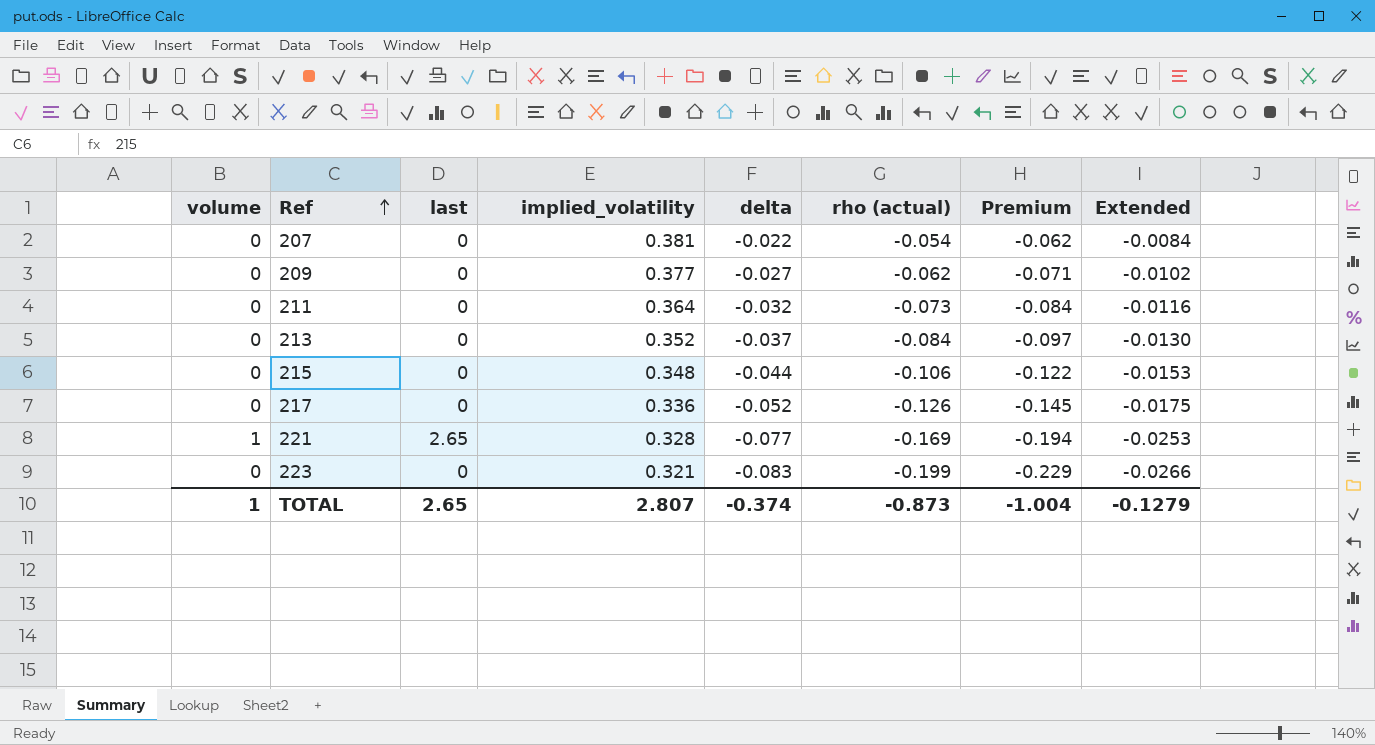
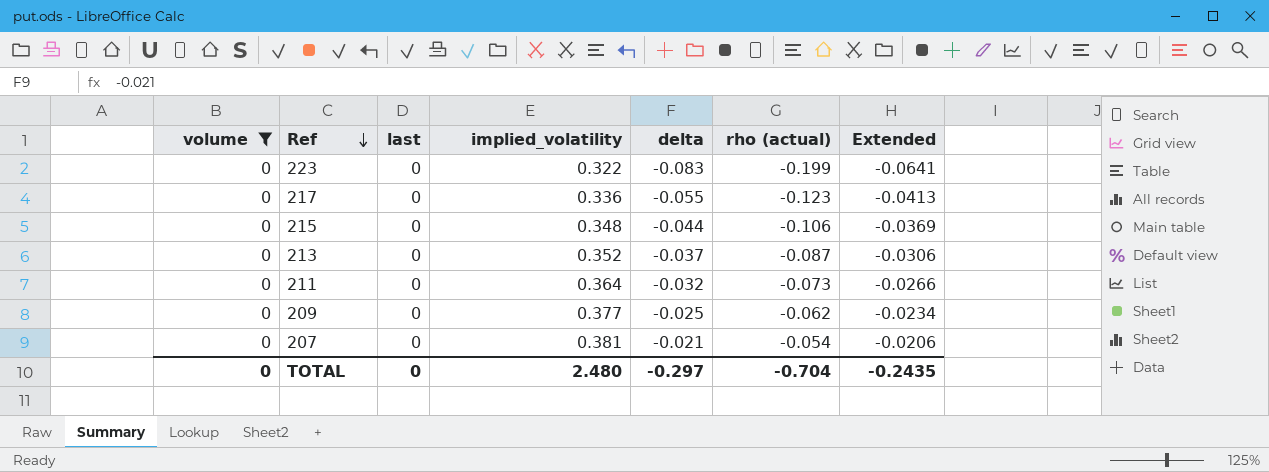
filter: none -> volume = 0
row order: Ref ascending -> Ref descending
column Premium | formula: [rho (actual)] * 1.15 -> none
column Extended | formula: [implied_volatility] * [delta] -> [implied_volatility] * [rho (actual)]
223 | implied_volatility: 0.321 -> 0.322
217 | delta: -0.052 -> -0.055
217 | rho (actual): -0.126 -> -0.123
213 | rho (actual): -0.084 -> -0.087
209 | delta: -0.027 -> -0.025
207 | delta: -0.022 -> -0.021
TOTAL | volume: 1 -> 0
TOTAL | last: 2.65 -> 0
TOTAL | implied_volatility: 2.807 -> 2.480
TOTAL | delta: -0.374 -> -0.297
TOTAL | rho (actual): -0.873 -> -0.704
TOTAL | Extended: -0.1279 -> -0.2435

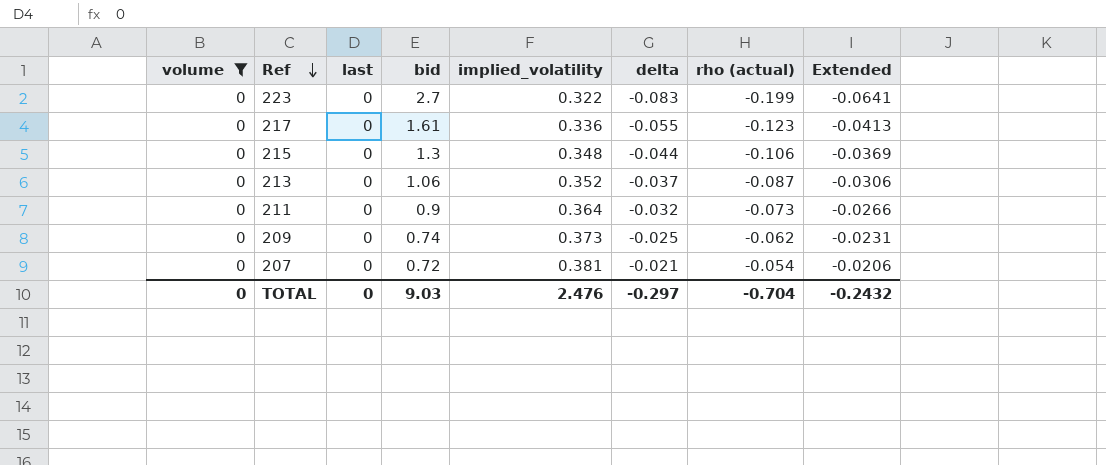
column bid | position: none -> 4
209 | implied_volatility: 0.377 -> 0.373
209 | Extended: -0.0234 -> -0.0231
TOTAL | implied_volatility: 2.480 -> 2.476
TOTAL | Extended: -0.2435 -> -0.2432

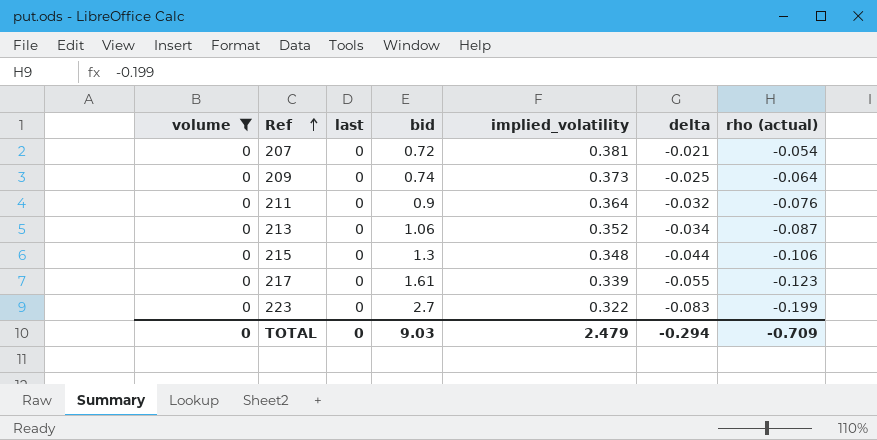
row order: Ref descending -> Ref ascending
column Extended | formula: [implied_volatility] * [rho (actual)] -> none
209 | rho (actual): -0.062 -> -0.064
211 | rho (actual): -0.073 -> -0.076
213 | delta: -0.037 -> -0.034
217 | implied_volatility: 0.336 -> 0.339
TOTAL | implied_volatility: 2.476 -> 2.479
TOTAL | delta: -0.297 -> -0.294
TOTAL | rho (actual): -0.704 -> -0.709

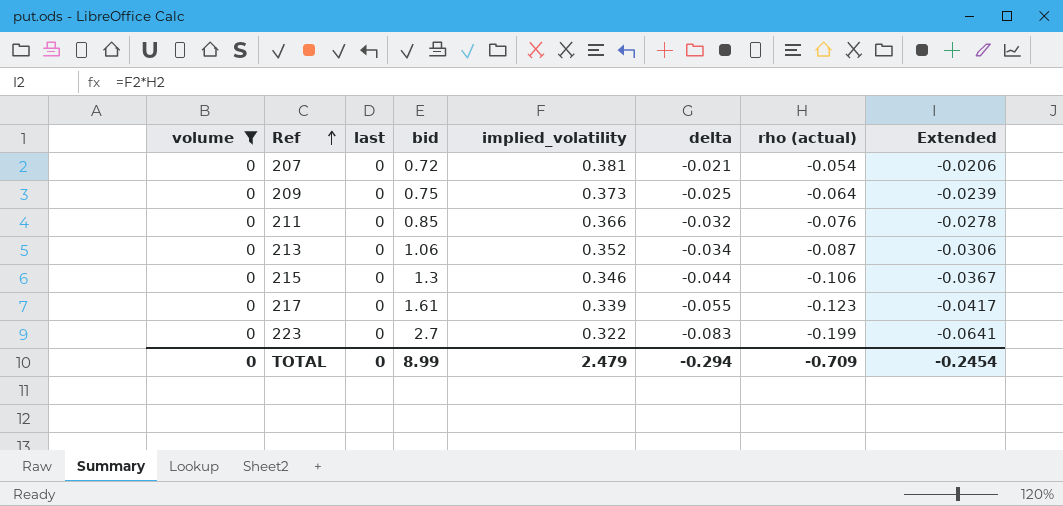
column Extended | formula: none -> [implied_volatility] * [rho (actual)]
209 | bid: 0.74 -> 0.75
211 | bid: 0.9 -> 0.85
211 | implied_volatility: 0.364 -> 0.366
215 | implied_volatility: 0.348 -> 0.346
TOTAL | bid: 9.03 -> 8.99

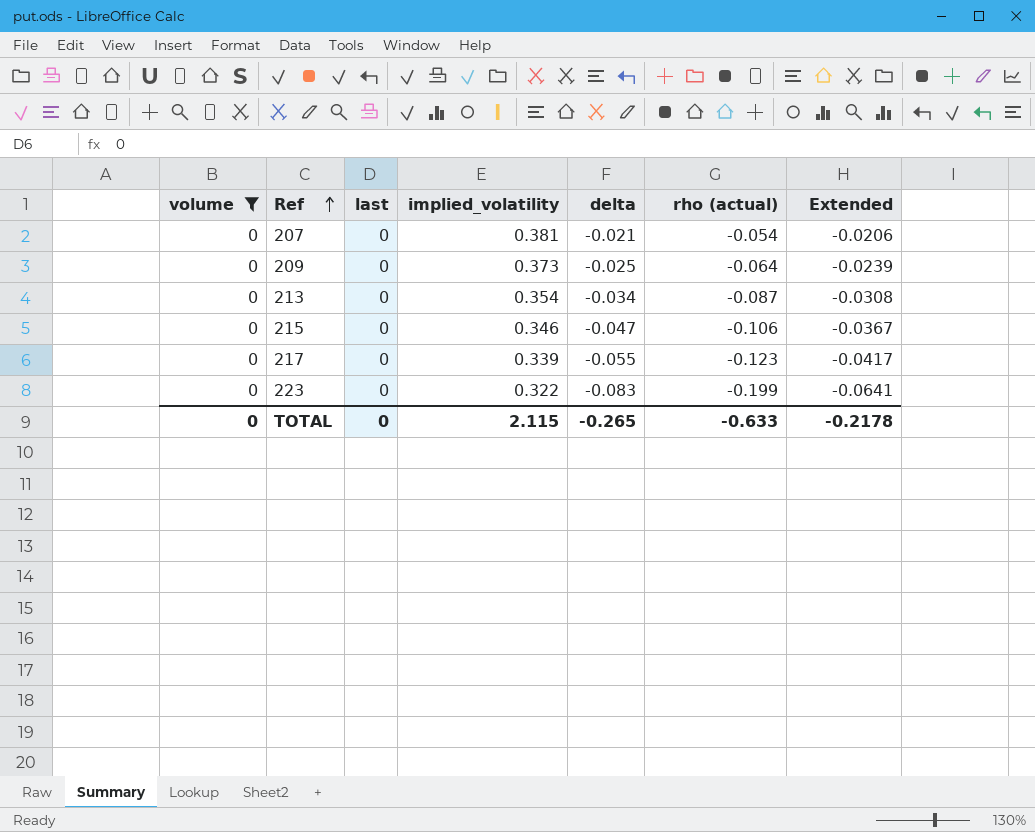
column bid | position: 4 -> none
row 211: 0 | 0 | 0.85 | 0.366 | -0.032 | -0.076 | -0.0278 -> none
213 | implied_volatility: 0.352 -> 0.354
213 | Extended: -0.0306 -> -0.0308
215 | delta: -0.044 -> -0.047
TOTAL | implied_volatility: 2.479 -> 2.115
TOTAL | delta: -0.294 -> -0.265
TOTAL | rho (actual): -0.709 -> -0.633
TOTAL | Extended: -0.2454 -> -0.2178

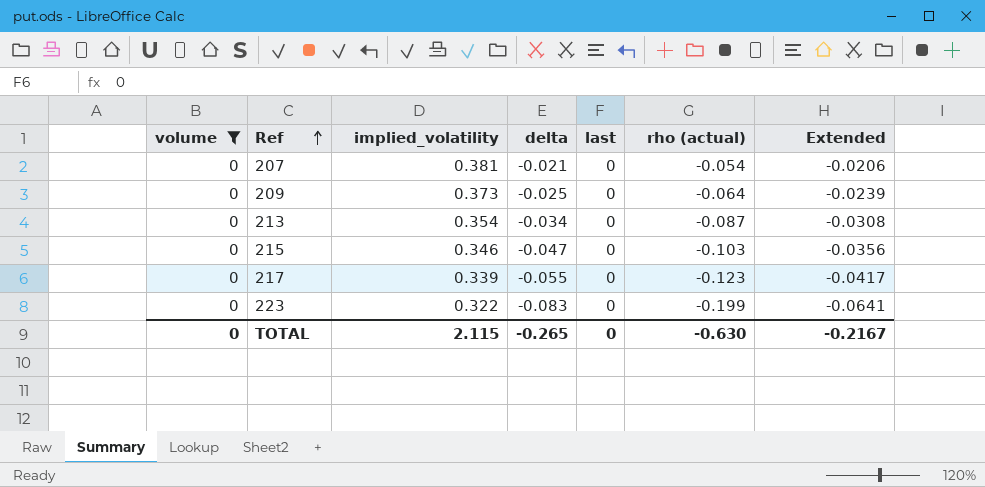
column last | position: 3 -> 5
215 | rho (actual): -0.106 -> -0.103
215 | Extended: -0.0367 -> -0.0356
TOTAL | rho (actual): -0.633 -> -0.630
TOTAL | Extended: -0.2178 -> -0.2167

